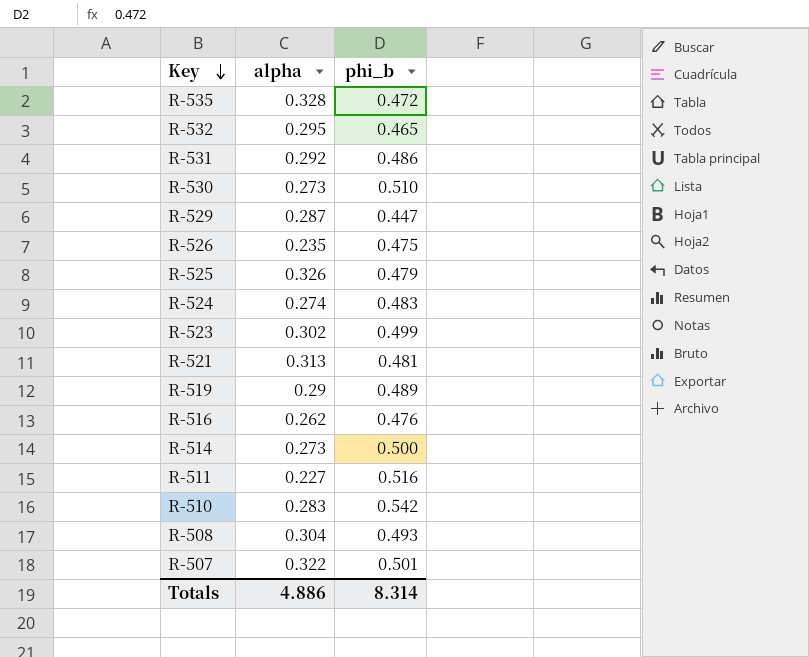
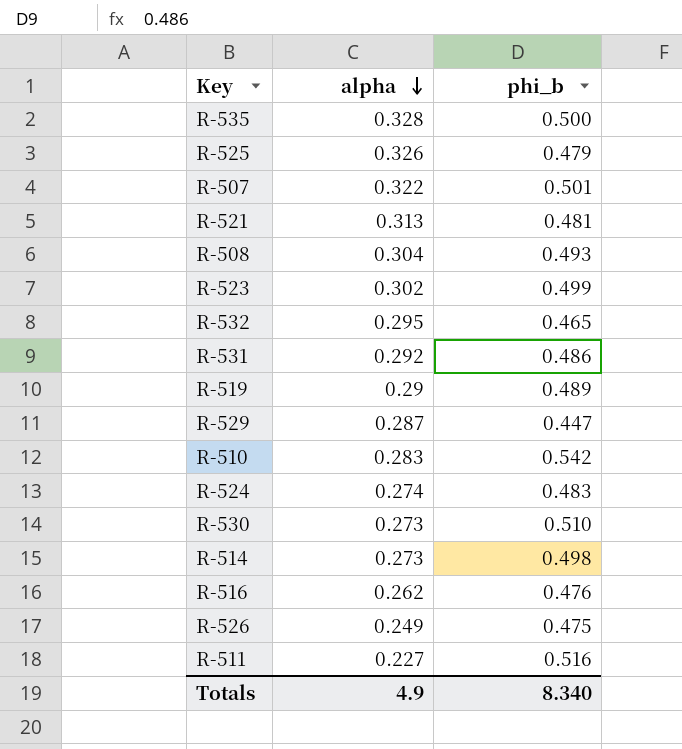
row order: Key descending -> alpha descending
R-535 | phi_b: 0.472 -> 0.500
R-514 | phi_b: 0.500 -> 0.498
R-526 | alpha: 0.235 -> 0.249
Totals | alpha: 4.886 -> 4.9
Totals | phi_b: 8.314 -> 8.340

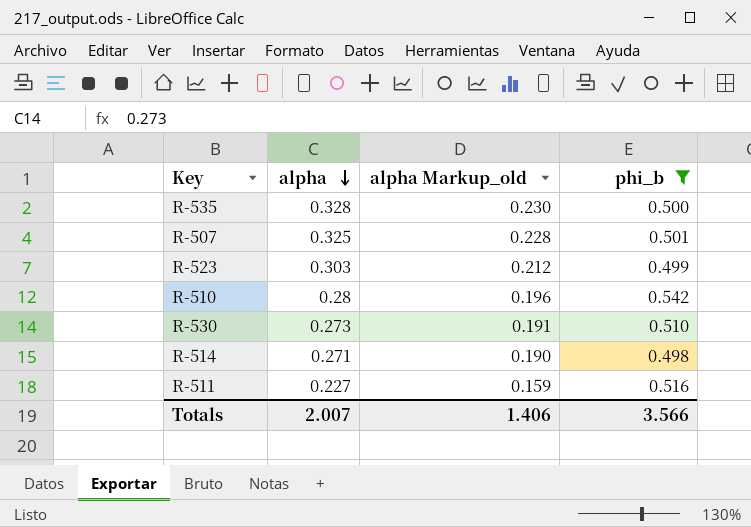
filter: none -> phi_b >= 0.498
column alpha Markup_old | formula: none -> [alpha] * 0.7
R-507 | alpha: 0.322 -> 0.325
R-523 | alpha: 0.302 -> 0.303
R-510 | alpha: 0.283 -> 0.28
R-514 | alpha: 0.273 -> 0.271
Totals | alpha: 4.9 -> 2.007
Totals | phi_b: 8.340 -> 3.566

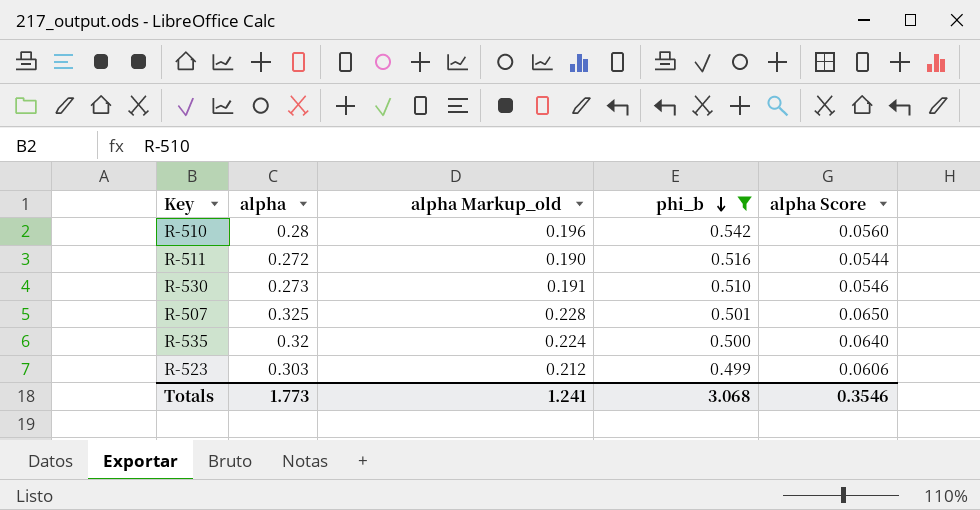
row order: alpha descending -> phi_b descending
column alpha Score | formula: none -> [alpha] * 0.2
row R-514: 0.271 | 0.190 | 0.498 -> none
R-511 | alpha: 0.227 -> 0.272
R-511 | alpha Markup_old: 0.159 -> 0.190
R-535 | alpha: 0.328 -> 0.32
R-535 | alpha Markup_old: 0.230 -> 0.224
Totals | alpha: 2.007 -> 1.773
Totals | alpha Markup_old: 1.406 -> 1.241
Totals | phi_b: 3.566 -> 3.068

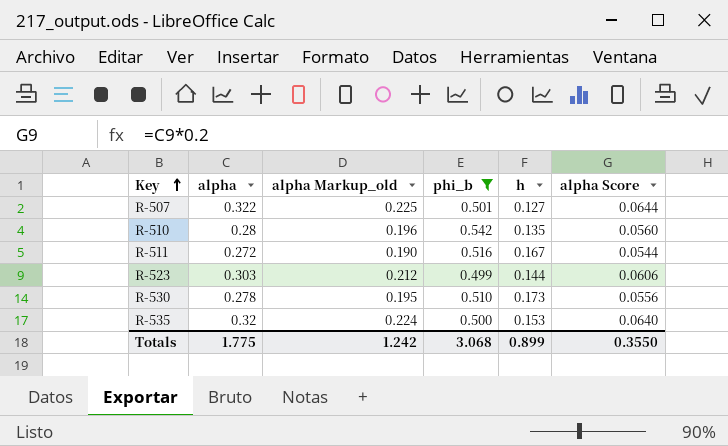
row order: phi_b descending -> Key ascending
column h | position: none -> 5
R-507 | alpha: 0.325 -> 0.322
R-507 | alpha Markup_old: 0.228 -> 0.225
R-507 | alpha Score: 0.0650 -> 0.0644
R-530 | alpha: 0.273 -> 0.278
R-530 | alpha Markup_old: 0.191 -> 0.195
R-530 | alpha Score: 0.0546 -> 0.0556
Totals | alpha: 1.773 -> 1.775
Totals | alpha Markup_old: 1.241 -> 1.242
Totals | alpha Score: 0.3546 -> 0.3550

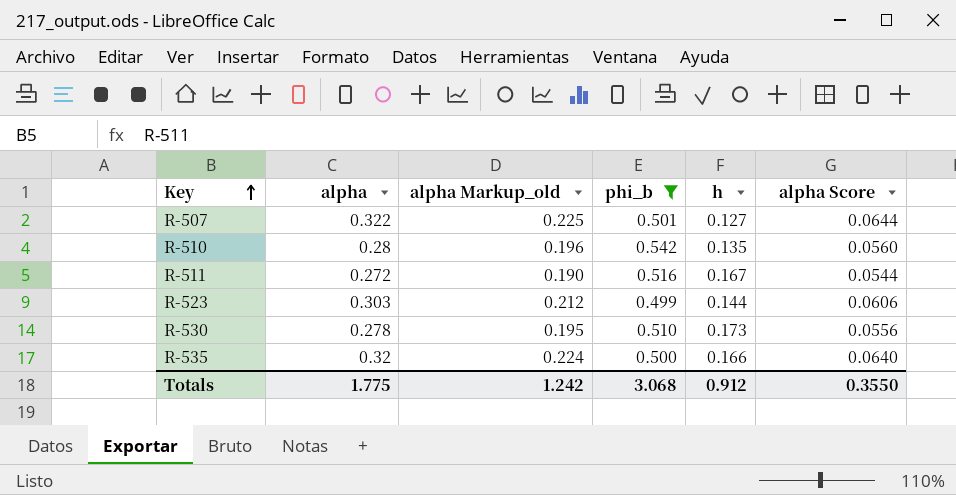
R-535 | h: 0.153 -> 0.166
Totals | h: 0.899 -> 0.912

